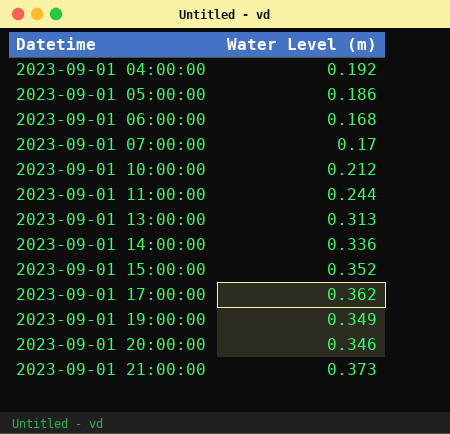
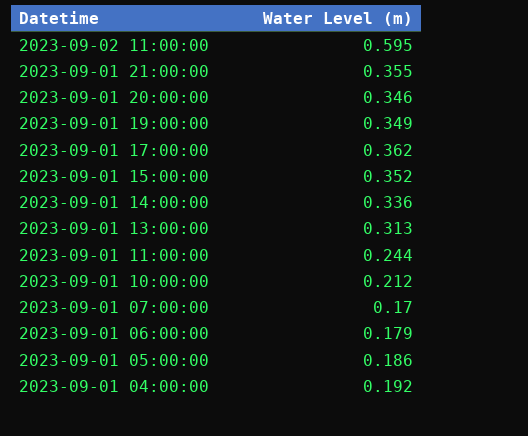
row order: Datetime ascending -> Datetime descending
row 2023-09-02 11:00:00: none -> 0.595
2023-09-01 21:00:00 | Water Level (m): 0.373 -> 0.355
2023-09-01 06:00:00 | Water Level (m): 0.168 -> 0.179

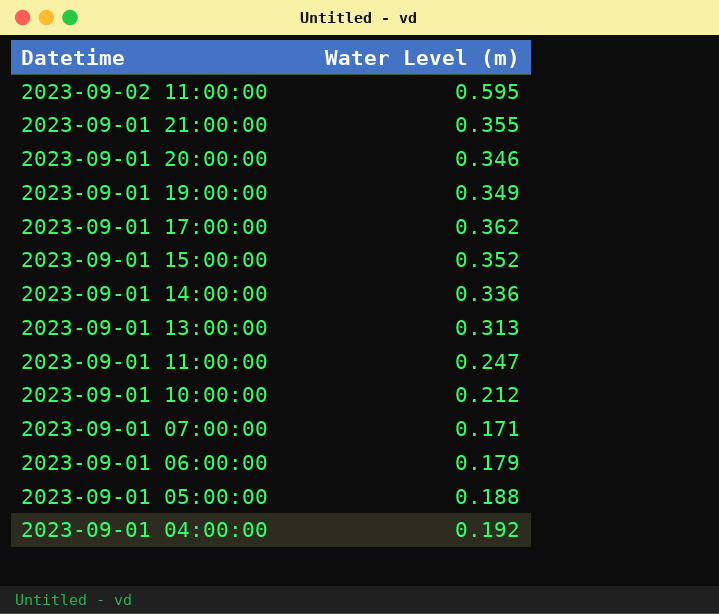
2023-09-01 11:00:00 | Water Level (m): 0.244 -> 0.247
2023-09-01 07:00:00 | Water Level (m): 0.17 -> 0.171
2023-09-01 05:00:00 | Water Level (m): 0.186 -> 0.188

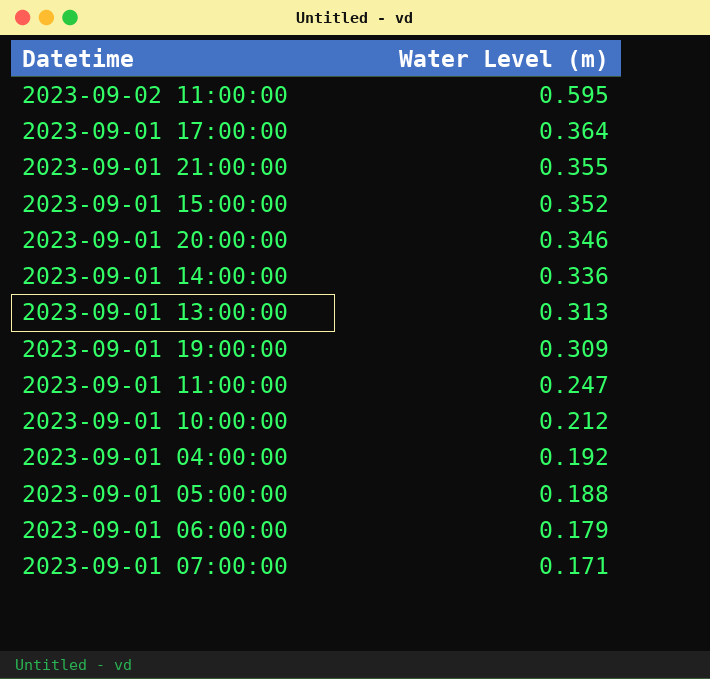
row order: Datetime descending -> Water Level (m) descending
2023-09-01 17:00:00 | Water Level (m): 0.362 -> 0.364
2023-09-01 19:00:00 | Water Level (m): 0.349 -> 0.309

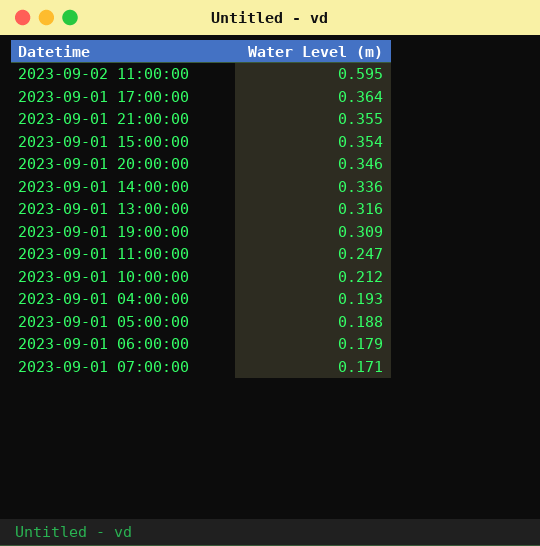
2023-09-01 15:00:00 | Water Level (m): 0.352 -> 0.354
2023-09-01 13:00:00 | Water Level (m): 0.313 -> 0.316
2023-09-01 04:00:00 | Water Level (m): 0.192 -> 0.193

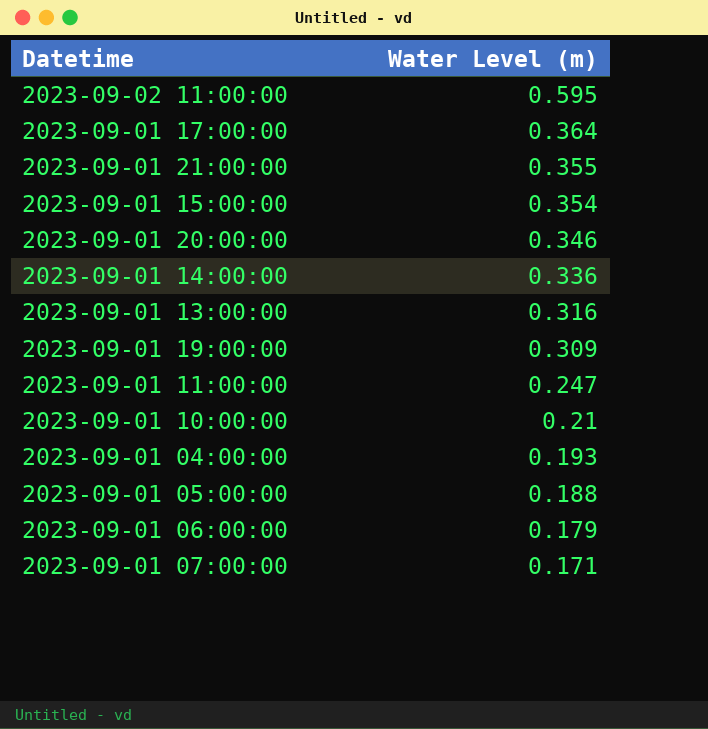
2023-09-01 10:00:00 | Water Level (m): 0.212 -> 0.21

